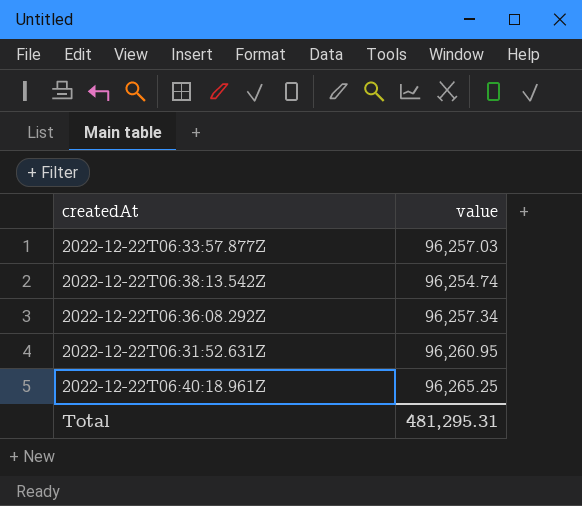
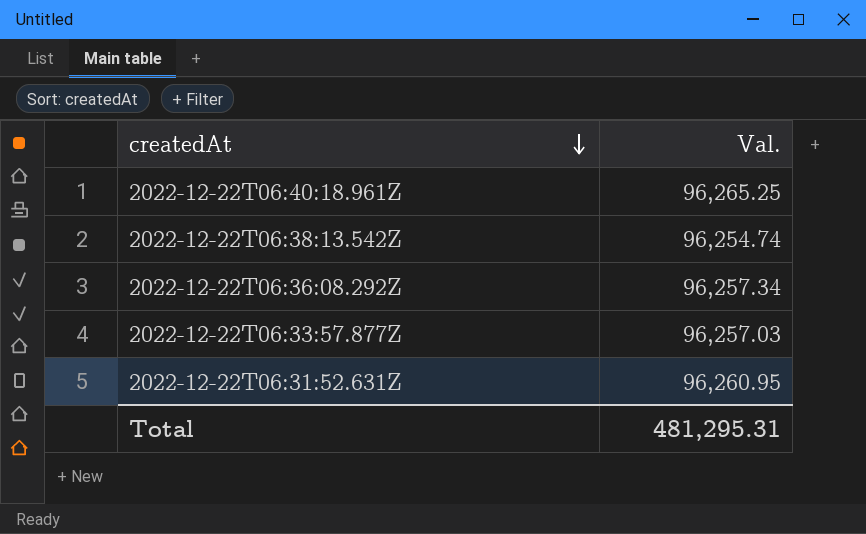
row order: none -> createdAt descending
column name: value -> Val.

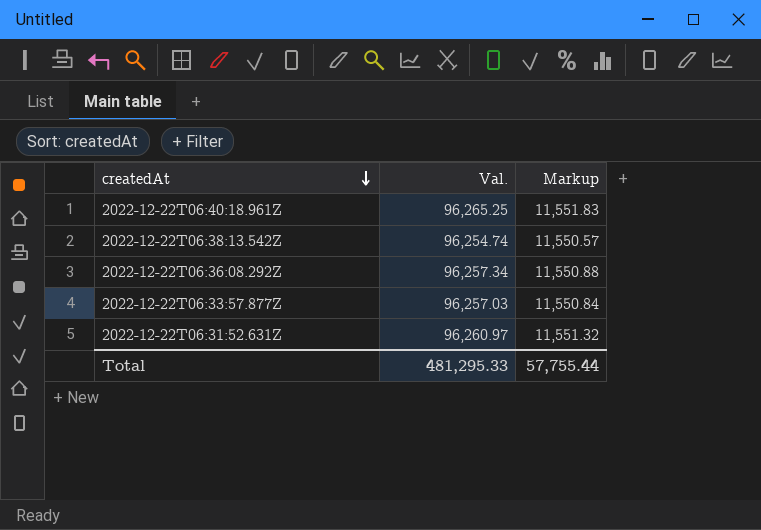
column Markup | formula: none -> [Val.] * 0.12
2022-12-22T06:31:52.631Z | Val.: 96,260.95 -> 96,260.97
Total | Val.: 481,295.31 -> 481,295.33

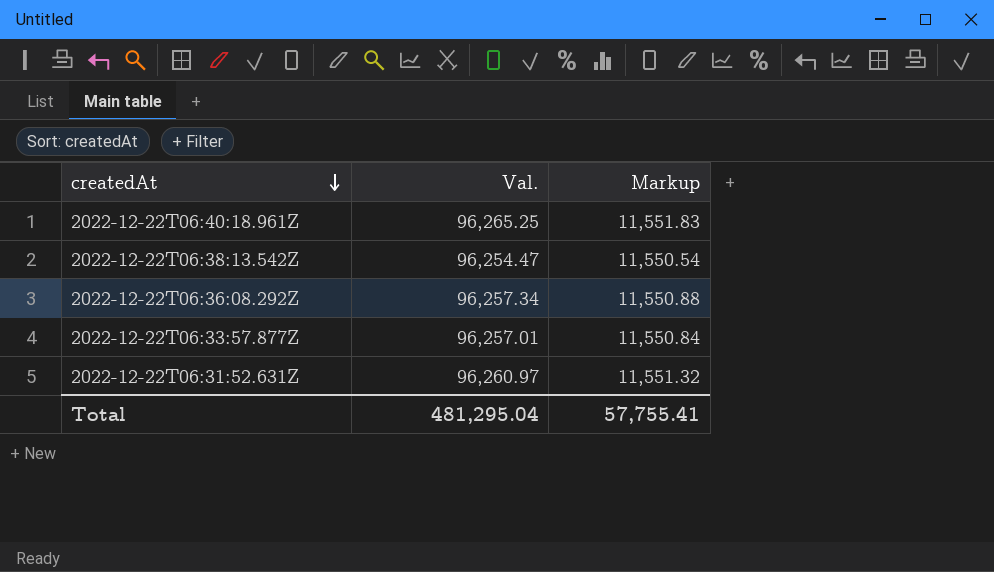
2022-12-22T06:38:13.542Z | Val.: 96,254.74 -> 96,254.47
2022-12-22T06:38:13.542Z | Markup: 11,550.57 -> 11,550.54
2022-12-22T06:33:57.877Z | Val.: 96,257.03 -> 96,257.01
Total | Val.: 481,295.33 -> 481,295.04
Total | Markup: 57,755.44 -> 57,755.41

